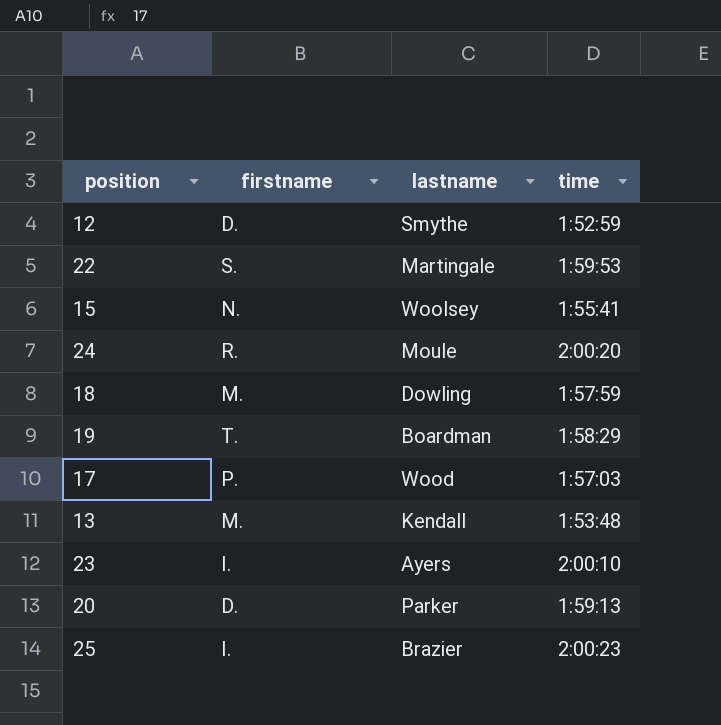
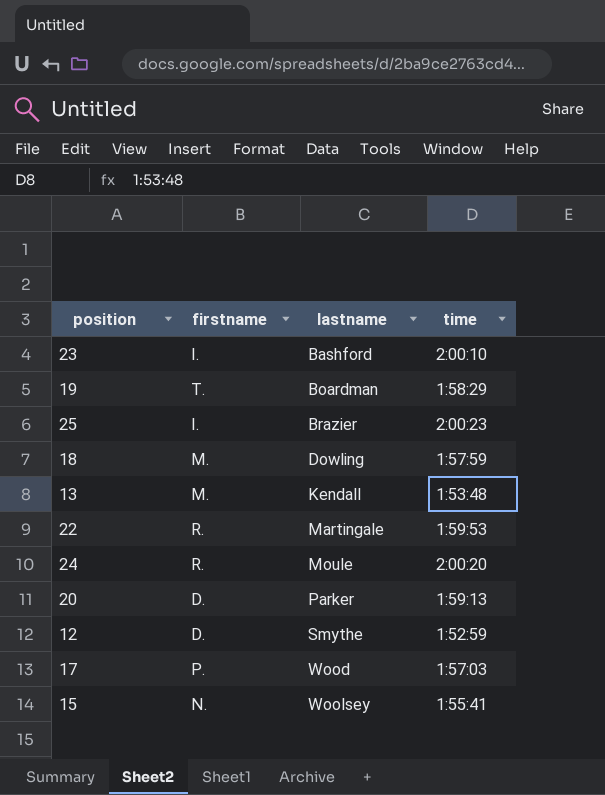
row order: none -> lastname ascending
23 | lastname: Ayers -> Bashford
22 | firstname: S. -> R.

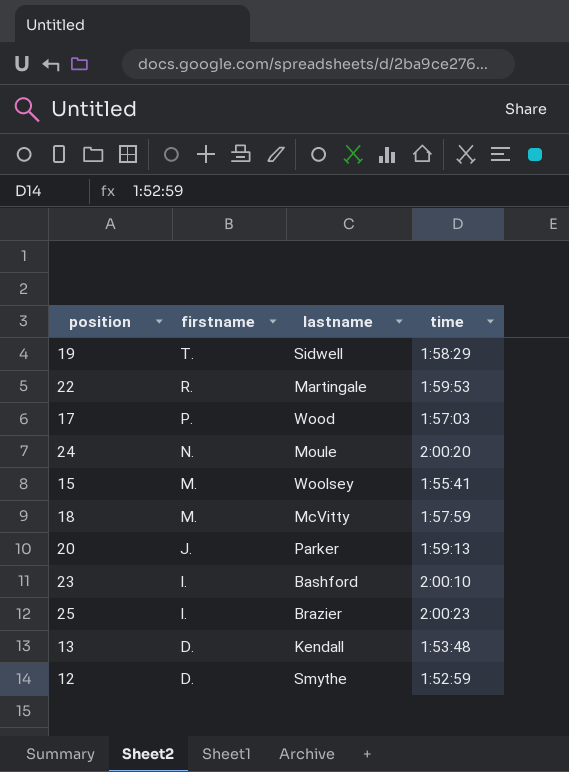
row order: lastname ascending -> firstname descending
19 | lastname: Boardman -> Sidwell
24 | firstname: R. -> N.
15 | firstname: N. -> M.
18 | lastname: Dowling -> McVitty
20 | firstname: D. -> J.
13 | firstname: M. -> D.

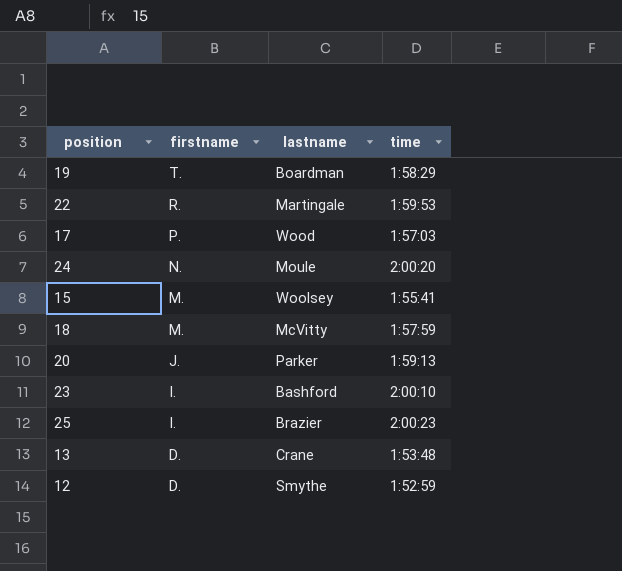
19 | lastname: Sidwell -> Boardman
13 | lastname: Kendall -> Crane

